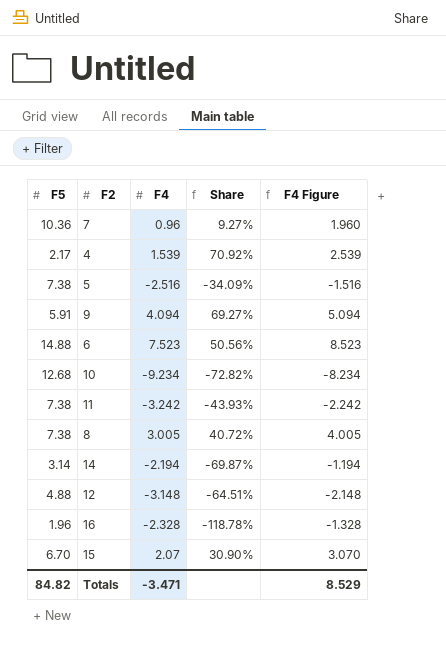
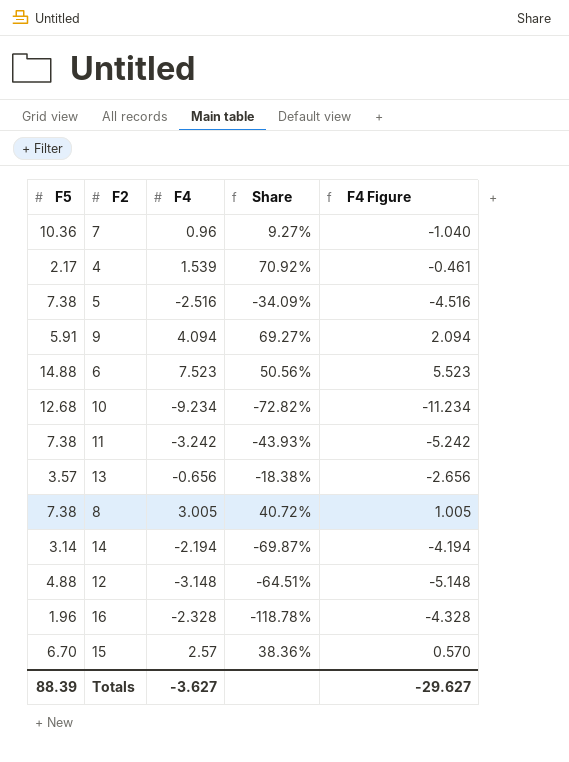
column F4 Figure | formula: [F4] + 1 -> [F4] - 2
row 13: none -> 3.57 | -0.656 | -18.38% | -2.656
15 | F4: 2.07 -> 2.57
15 | Share: 30.90% -> 38.36%
Totals | F5: 84.82 -> 88.39
Totals | F4: -3.471 -> -3.627
Totals | F4 Figure: 8.529 -> -29.627

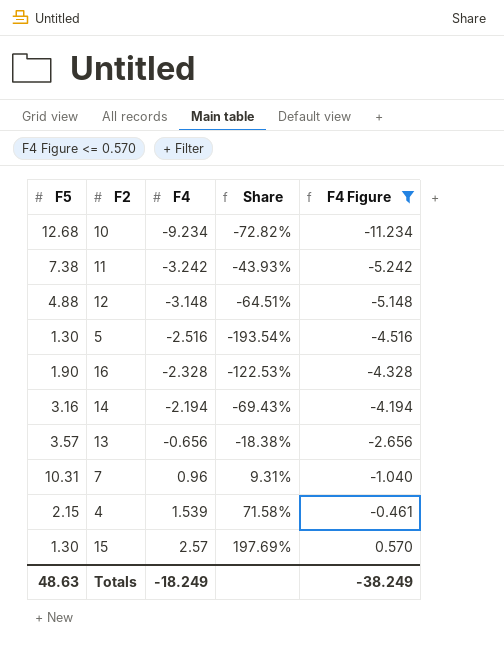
filter: none -> F4 Figure <= 0.570
row order: none -> F4 ascending
5 | F5: 7.38 -> 1.30
5 | Share: -34.09% -> -193.54%
16 | F5: 1.96 -> 1.90
16 | Share: -118.78% -> -122.53%
14 | F5: 3.14 -> 3.16
14 | Share: -69.87% -> -69.43%
7 | F5: 10.36 -> 10.31
7 | Share: 9.27% -> 9.31%
4 | F5: 2.17 -> 2.15
4 | Share: 70.92% -> 71.58%
15 | F5: 6.70 -> 1.30
15 | Share: 38.36% -> 197.69%
Totals | F5: 88.39 -> 48.63
Totals | F4: -3.627 -> -18.249
Totals | F4 Figure: -29.627 -> -38.249

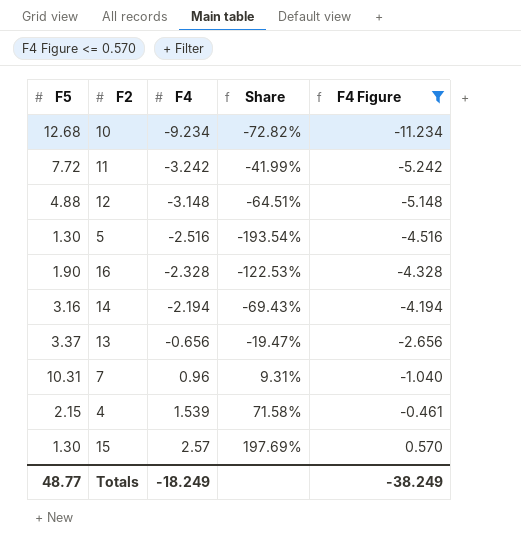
11 | F5: 7.38 -> 7.72
11 | Share: -43.93% -> -41.99%
13 | F5: 3.57 -> 3.37
13 | Share: -18.38% -> -19.47%
Totals | F5: 48.63 -> 48.77

